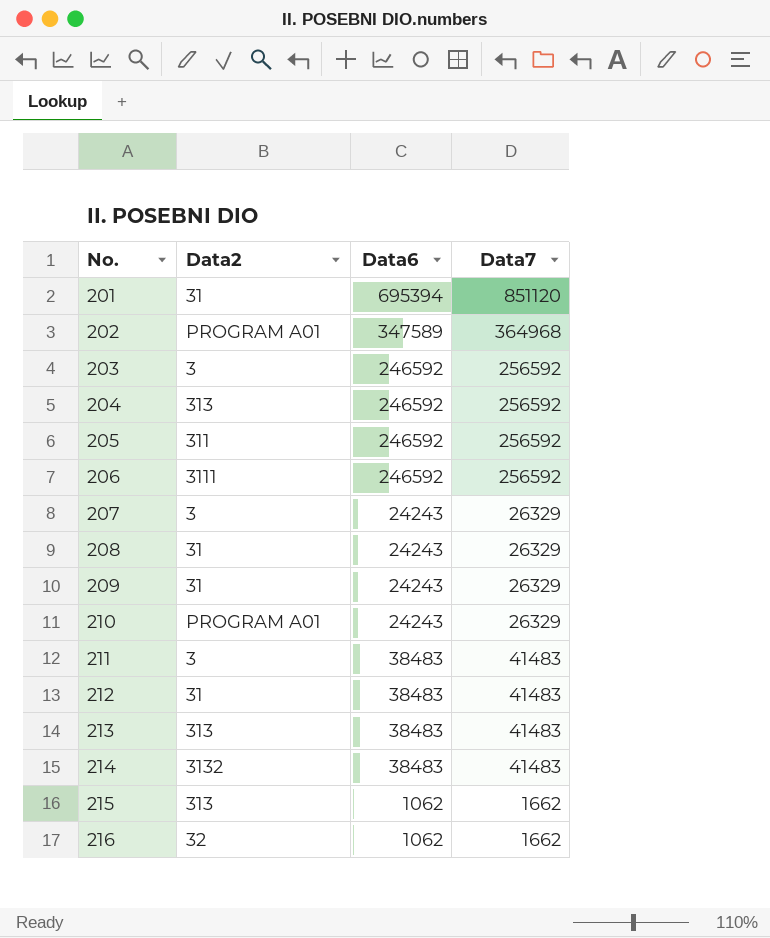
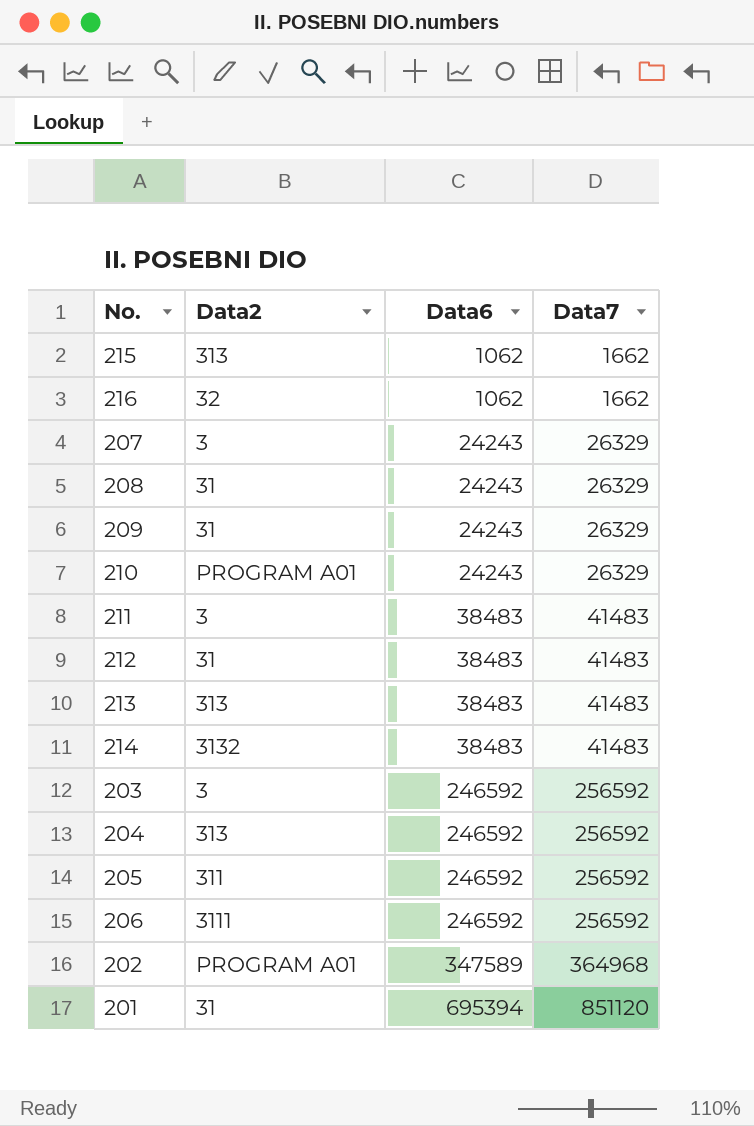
row order: No. ascending -> Data6 ascending

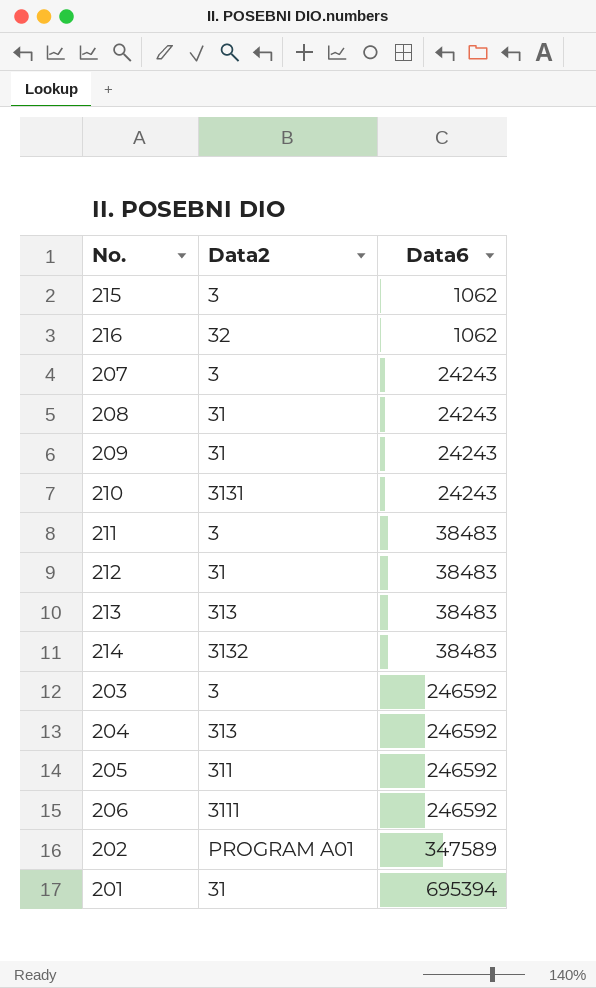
column Data7 | position: 4 -> none
215 | Data2: 313 -> 3
210 | Data2: PROGRAM A01 -> 3131

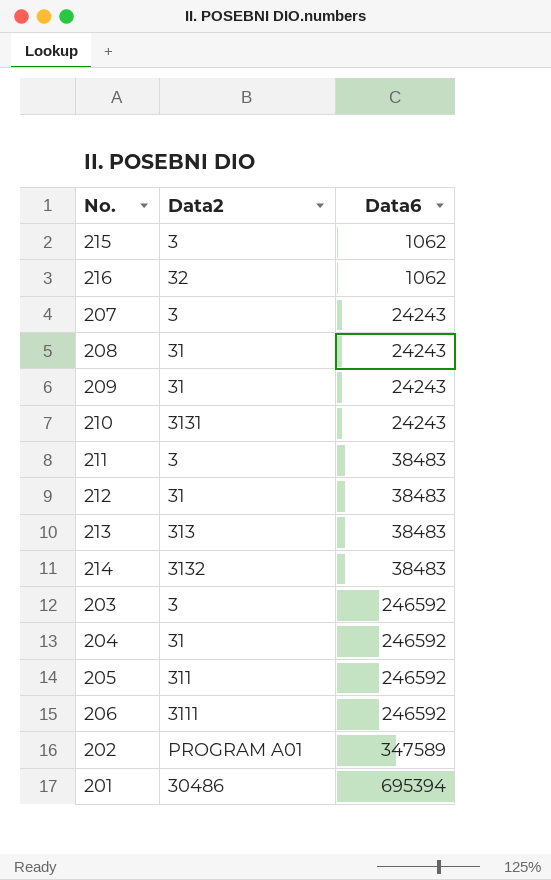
204 | Data2: 313 -> 31
201 | Data2: 31 -> 30486

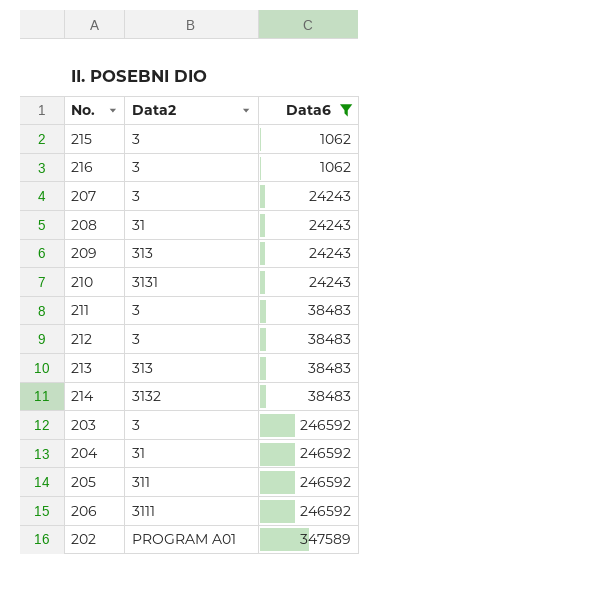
filter: none -> Data6 != 695394
216 | Data2: 32 -> 3
209 | Data2: 31 -> 313
212 | Data2: 31 -> 3

